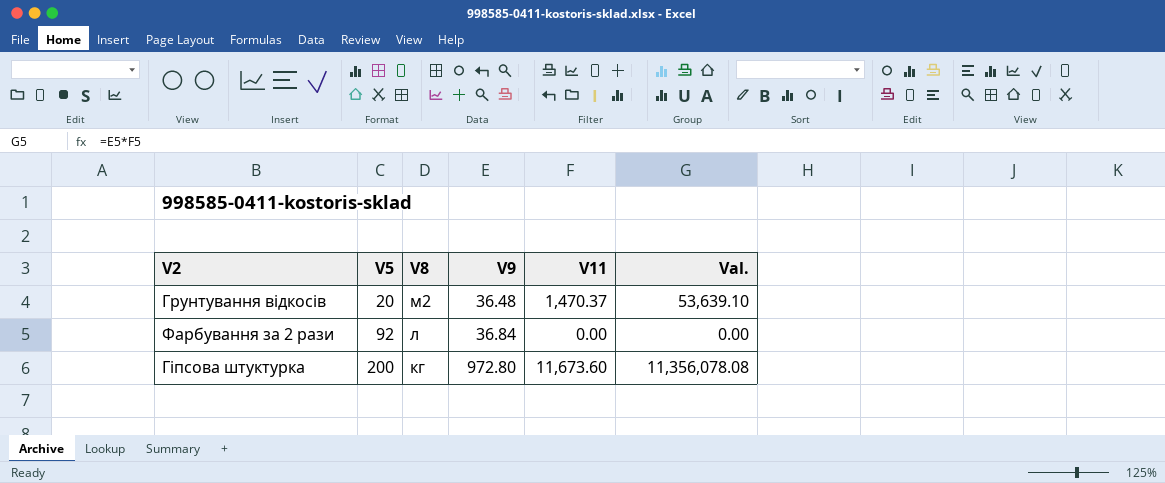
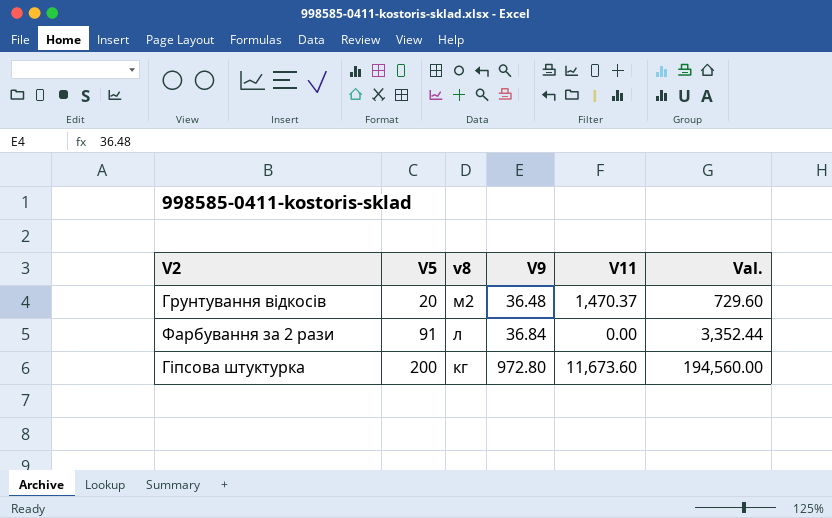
column name: V8 -> v8
column Val. | formula: [V9] * [V11] -> [V5] * [V9]
Фарбування за 2 рази | V5: 92 -> 91

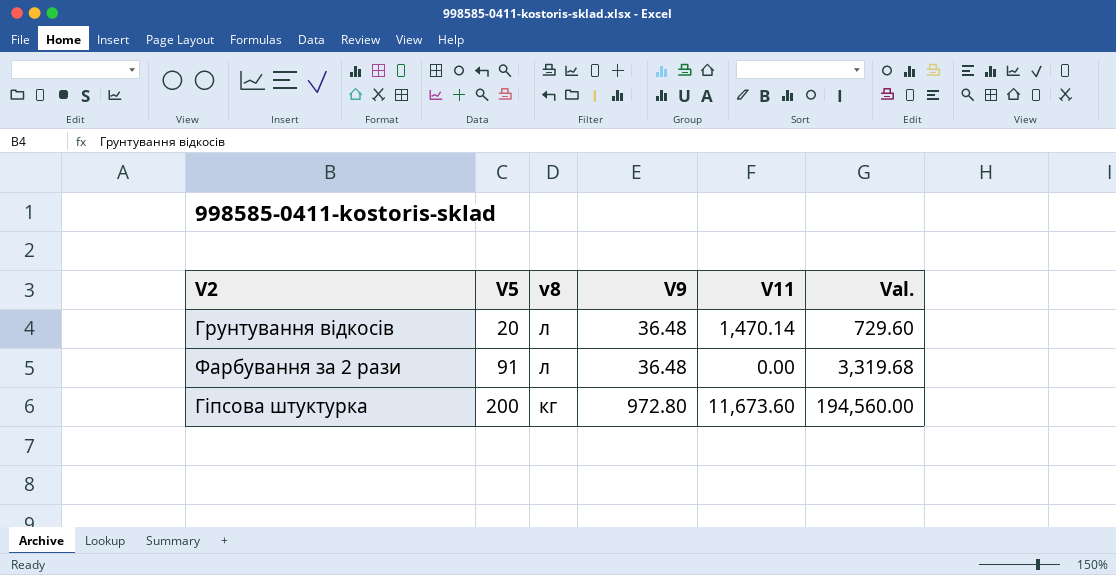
Грунтування відкосів | v8: м2 -> л
Грунтування відкосів | V11: 1,470.37 -> 1,470.14
Фарбування за 2 рази | V9: 36.84 -> 36.48
Фарбування за 2 рази | Val.: 3,352.44 -> 3,319.68

